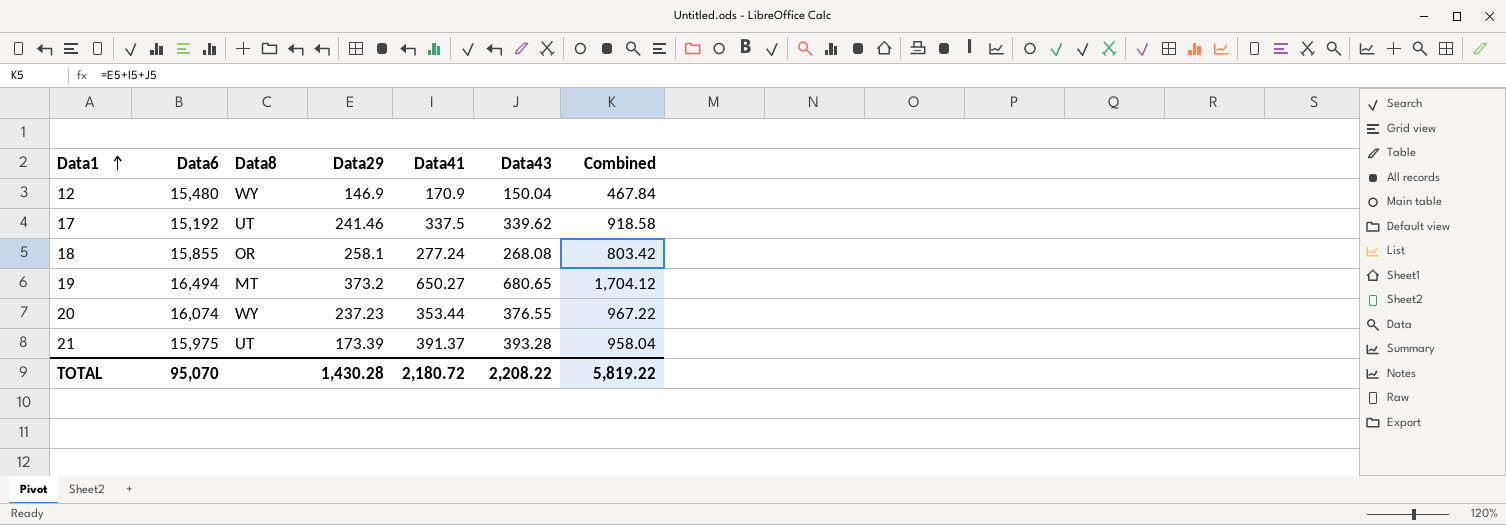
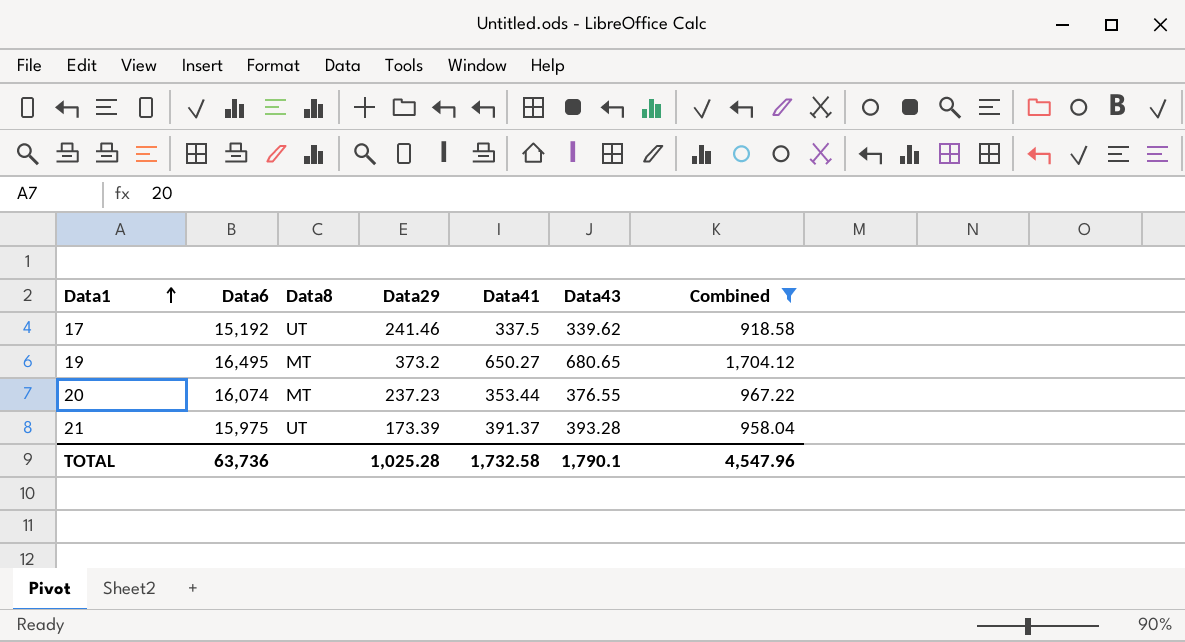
filter: none -> Combined >= 918.58
19 | Data6: 16,494 -> 16,495
20 | Data8: WY -> MT
TOTAL | Data6: 95,070 -> 63,736
TOTAL | Data29: 1,430.28 -> 1,025.28
TOTAL | Data41: 2,180.72 -> 1,732.58
TOTAL | Data43: 2,208.22 -> 1,790.1
TOTAL | Combined: 5,819.22 -> 4,547.96

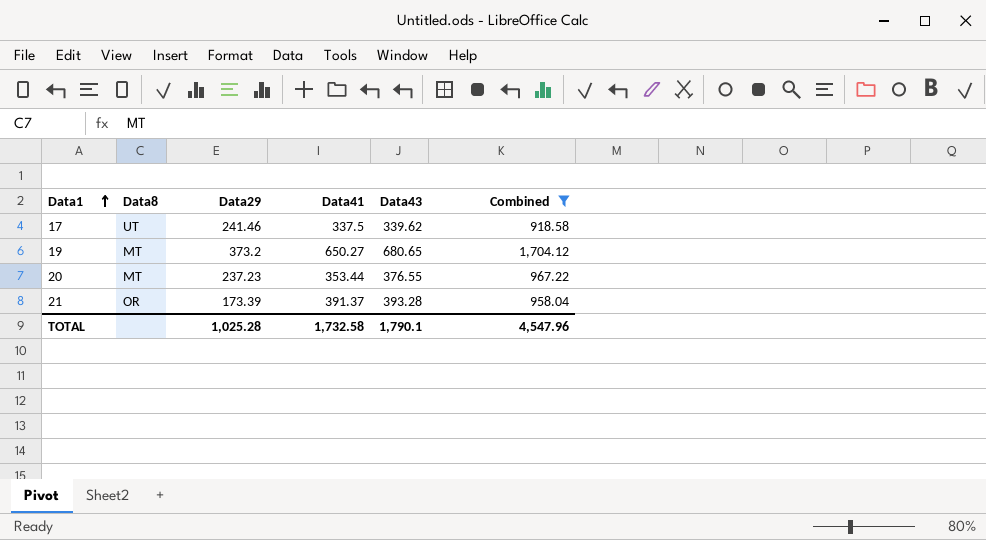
column Data6 | position: 2 -> none
21 | Data8: UT -> OR

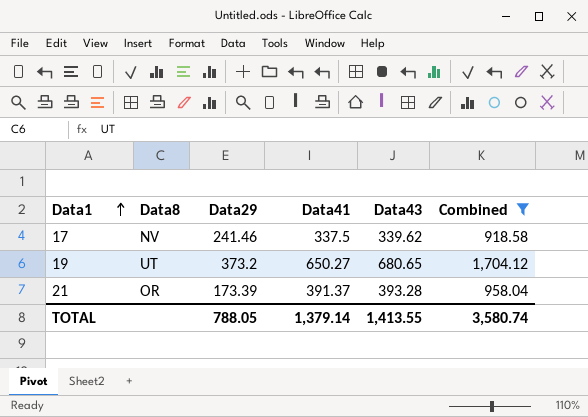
row 20: MT | 237.23 | 353.44 | 376.55 | 967.22 -> none
17 | Data8: UT -> NV
19 | Data8: MT -> UT
TOTAL | Data29: 1,025.28 -> 788.05
TOTAL | Data41: 1,732.58 -> 1,379.14
TOTAL | Data43: 1,790.1 -> 1,413.55
TOTAL | Combined: 4,547.96 -> 3,580.74

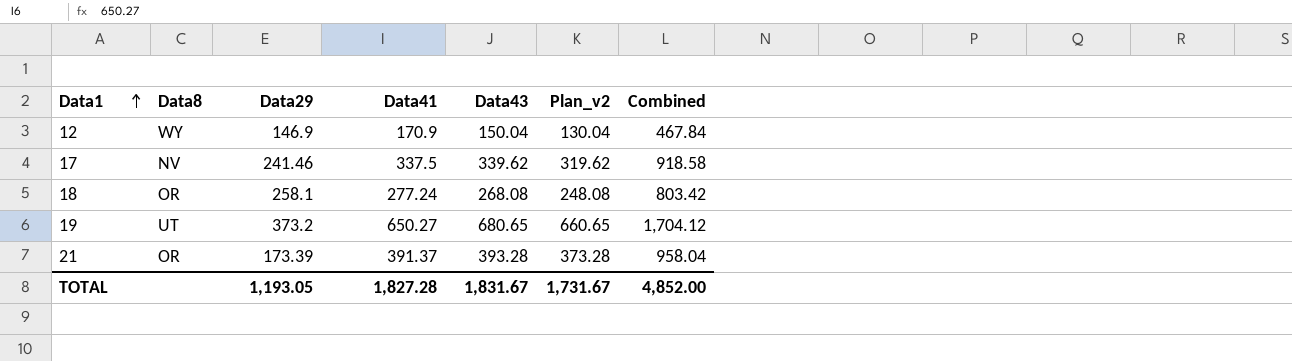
filter: Combined >= 918.58 -> none
column Plan_v2 | formula: none -> [Data43] - 20
TOTAL | Data29: 788.05 -> 1,193.05
TOTAL | Data41: 1,379.14 -> 1,827.28
TOTAL | Data43: 1,413.55 -> 1,831.67
TOTAL | Combined: 3,580.74 -> 4,852.00

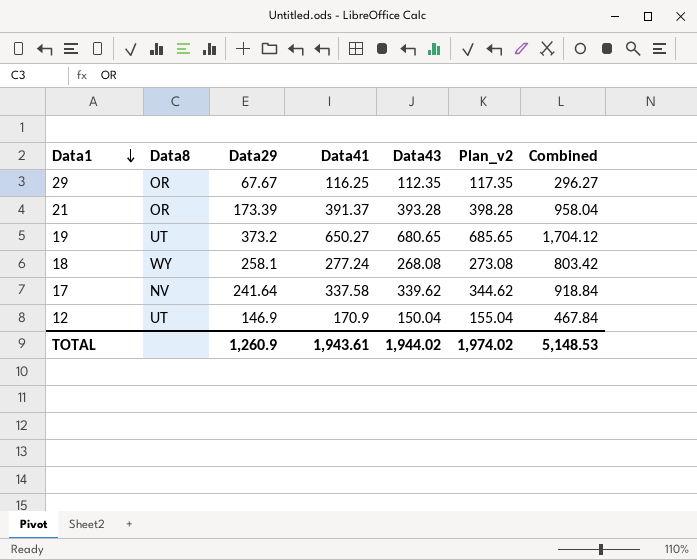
row order: Data1 ascending -> Data1 descending
column Plan_v2 | formula: [Data43] - 20 -> [Data43] + 5
row 29: none -> OR | 67.67 | 116.25 | 112.35 | 117.35 | 296.27
18 | Data8: OR -> WY
17 | Data29: 241.46 -> 241.64
17 | Data41: 337.5 -> 337.58
17 | Combined: 918.58 -> 918.84
12 | Data8: WY -> UT
TOTAL | Data29: 1,193.05 -> 1,260.9
TOTAL | Data41: 1,827.28 -> 1,943.61
TOTAL | Data43: 1,831.67 -> 1,944.02
TOTAL | Plan_v2: 1,731.67 -> 1,974.02
TOTAL | Combined: 4,852.00 -> 5,148.53

